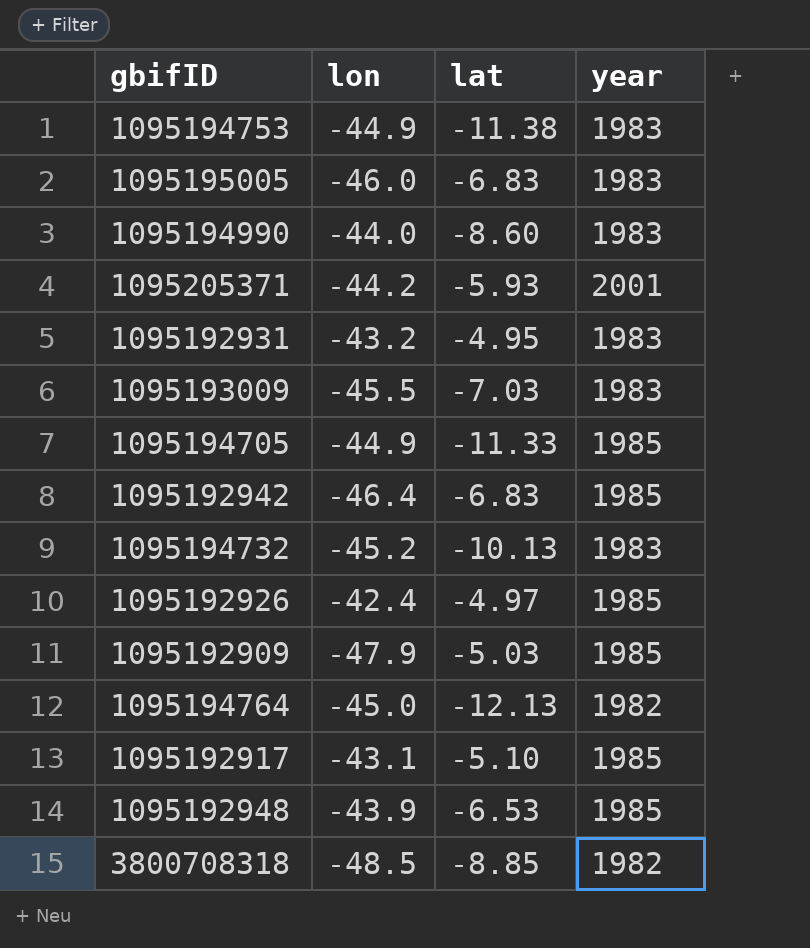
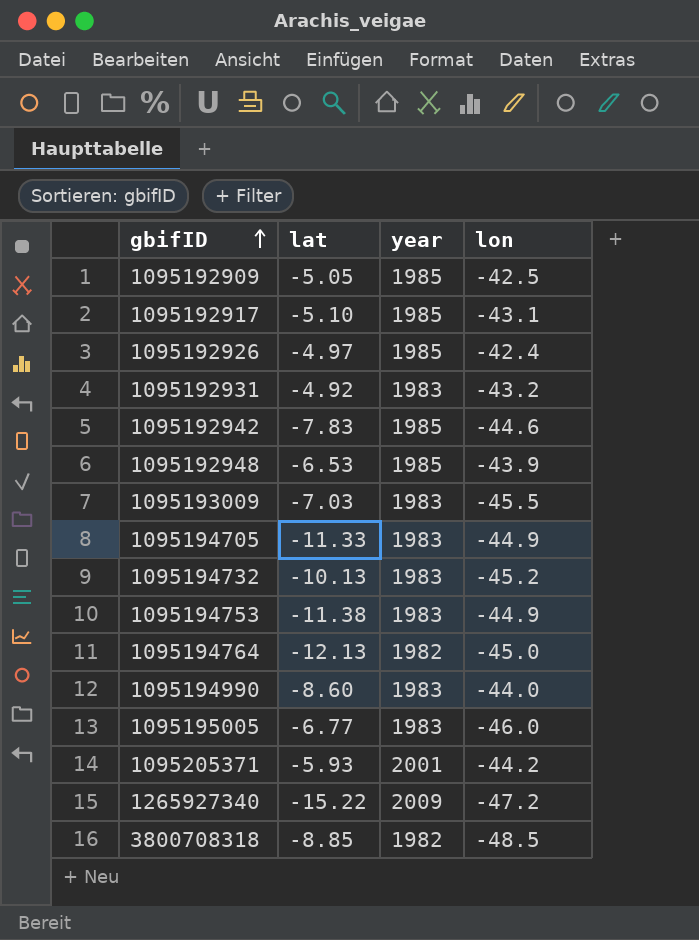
row order: none -> gbifID ascending
column lon | position: 2 -> 4
1095192909 | lat: -5.03 -> -5.05
1095192909 | lon: -47.9 -> -42.5
1095192931 | lat: -4.95 -> -4.92
1095192942 | lat: -6.83 -> -7.83
1095192942 | lon: -46.4 -> -44.6
1095194705 | year: 1985 -> 1983
1095195005 | lat: -6.83 -> -6.77
row 1265927340: none -> -15.22 | 2009 | -47.2

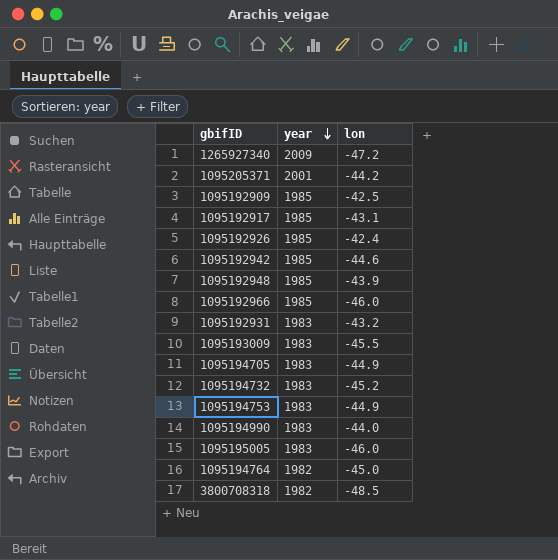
row order: gbifID ascending -> year descending
column lat | position: 2 -> none
row 1095192966: none -> 1985 | -46.0

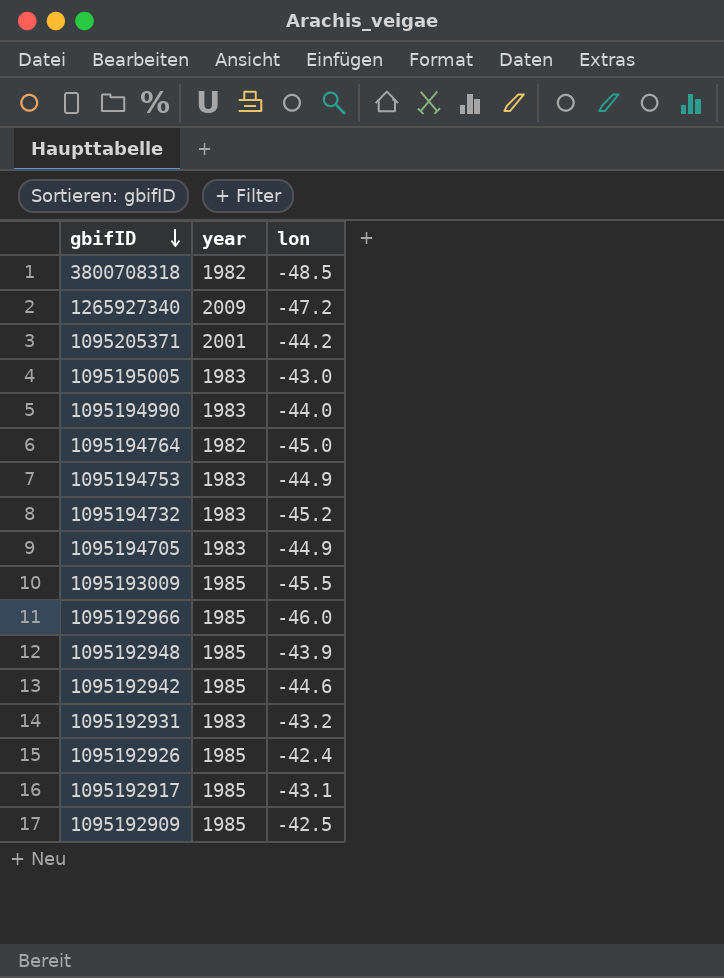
row order: year descending -> gbifID descending
1095195005 | lon: -46.0 -> -43.0
1095193009 | year: 1983 -> 1985

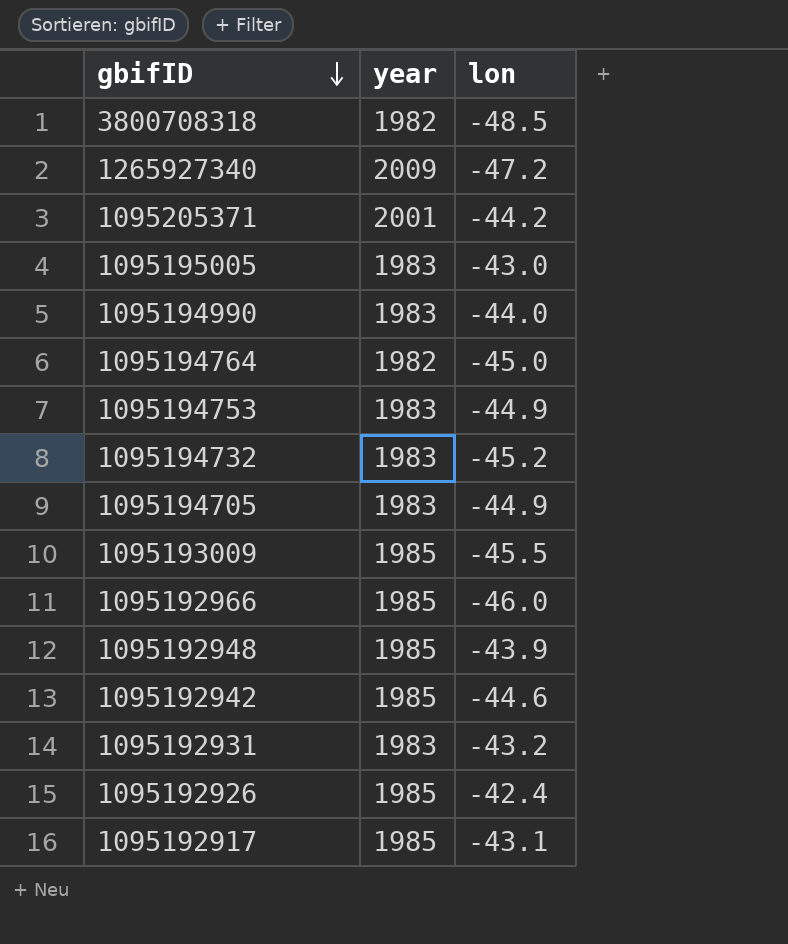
row 1095192909: 1985 | -42.5 -> none

